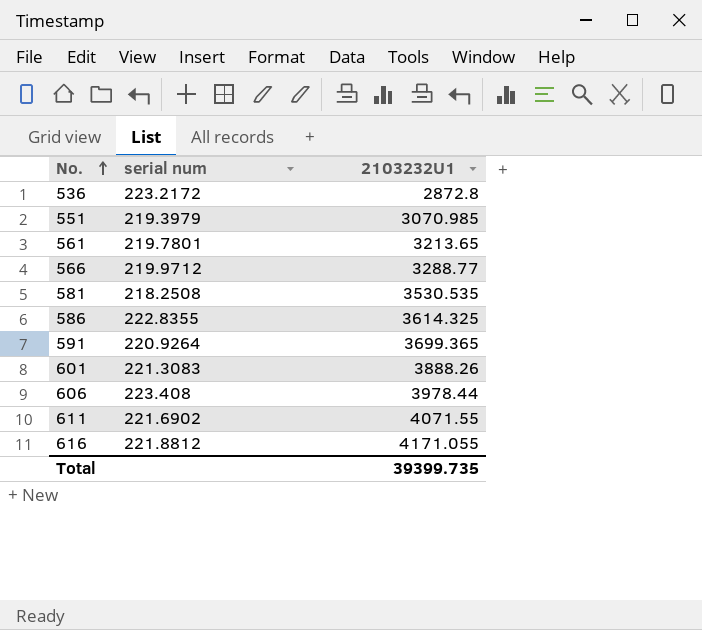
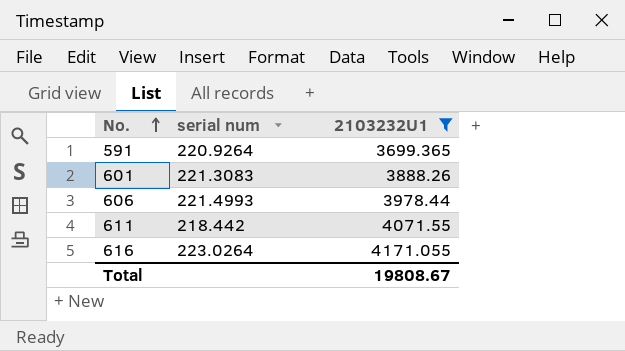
filter: none -> 2103232U1 >= 3699.365
606 | serial num: 223.408 -> 221.4993
611 | serial num: 221.6902 -> 218.442
616 | serial num: 221.8812 -> 223.0264
Total | 2103232U1: 39399.735 -> 19808.67

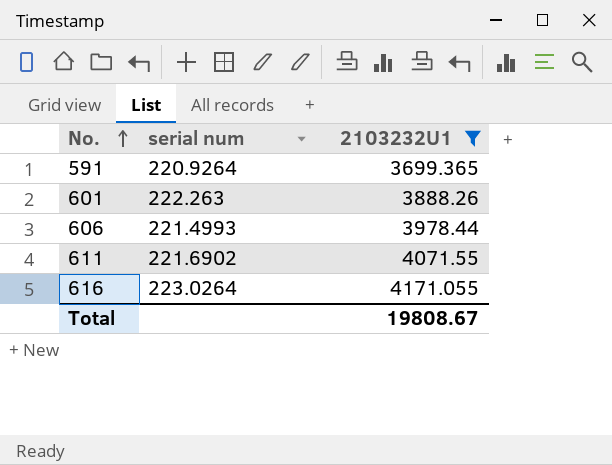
601 | serial num: 221.3083 -> 222.263
611 | serial num: 218.442 -> 221.6902

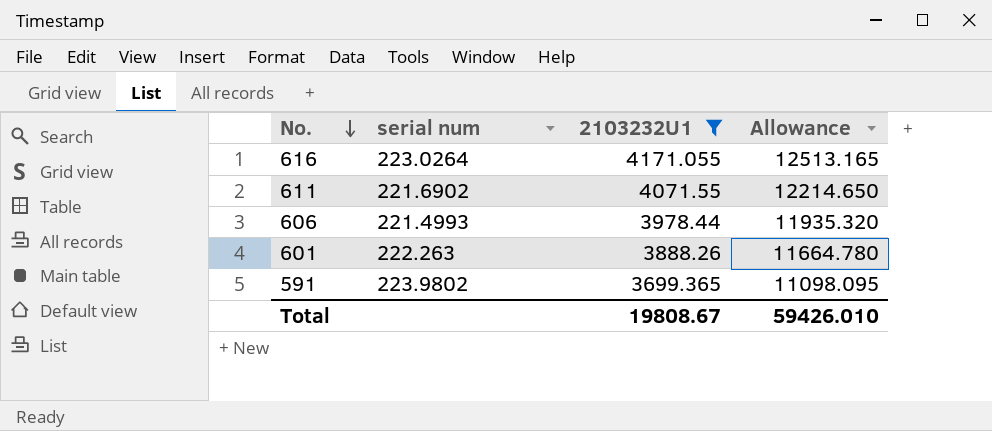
row order: No. ascending -> No. descending
column Allowance | formula: none -> [2103232U1] * 3
591 | serial num: 220.9264 -> 223.9802

